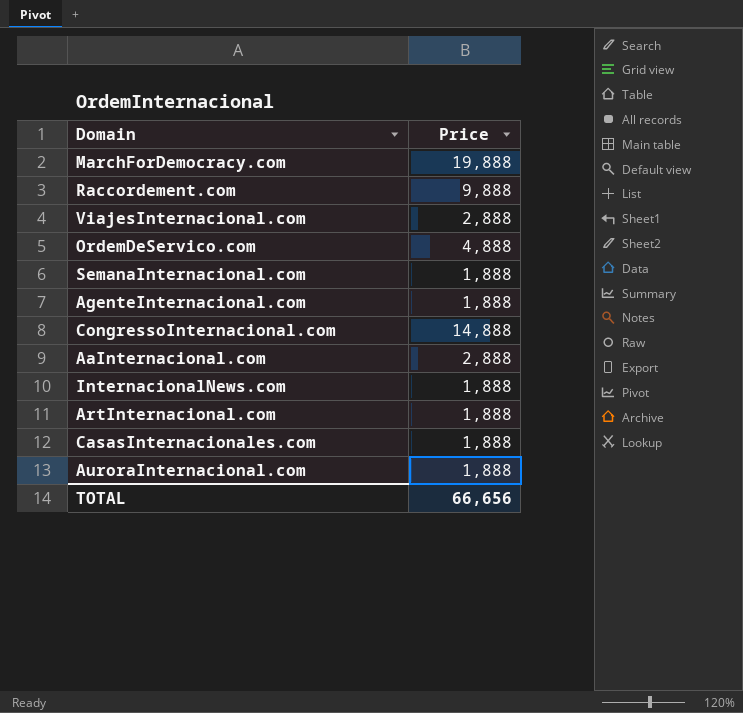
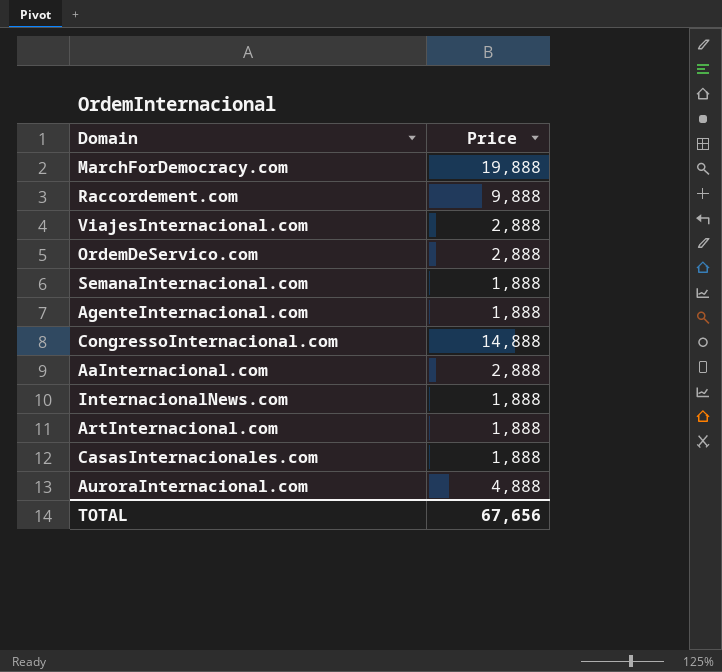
OrdemDeServico.com | Price: 4,888 -> 2,888
AuroraInternacional.com | Price: 1,888 -> 4,888
TOTAL | Price: 66,656 -> 67,656

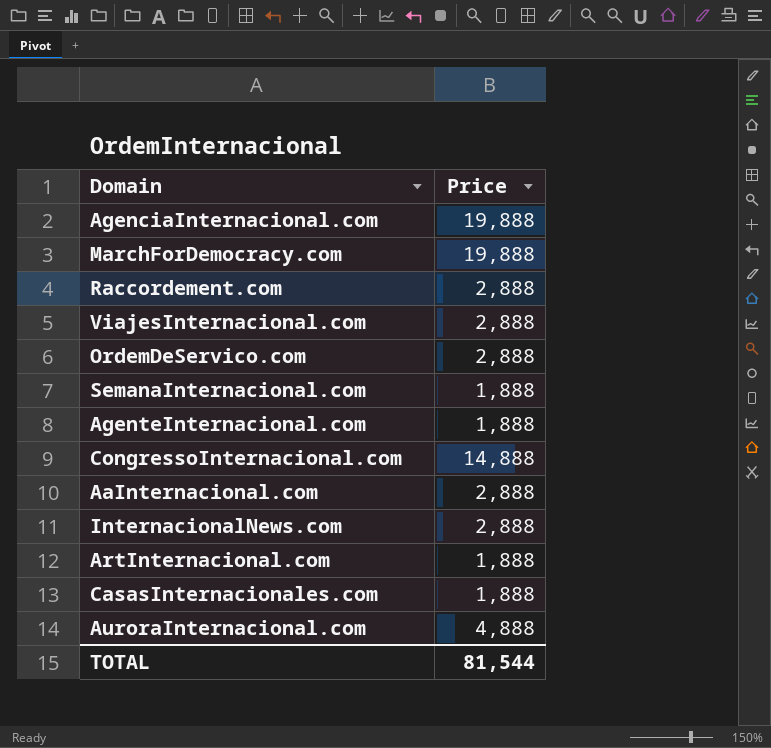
row AgenciaInternacional.com: none -> 19,888
Raccordement.com | Price: 9,888 -> 2,888
InternacionalNews.com | Price: 1,888 -> 2,888
TOTAL | Price: 67,656 -> 81,544

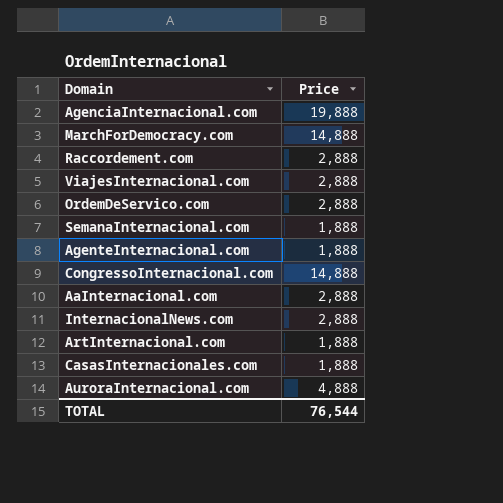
MarchForDemocracy.com | Price: 19,888 -> 14,888
TOTAL | Price: 81,544 -> 76,544

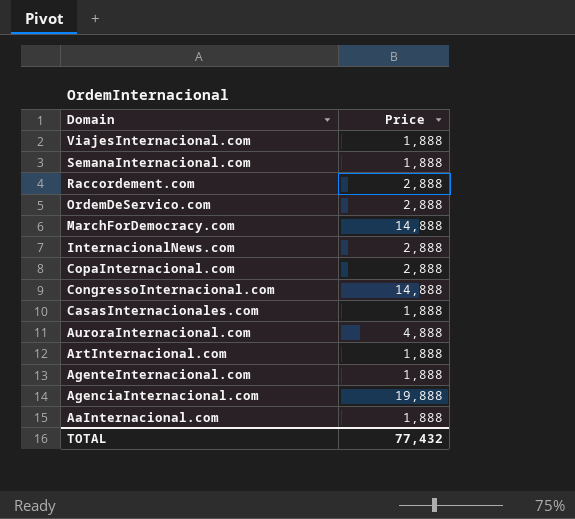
row order: none -> Domain descending
ViajesInternacional.com | Price: 2,888 -> 1,888
row CopaInternacional.com: none -> 2,888
AaInternacional.com | Price: 2,888 -> 1,888
TOTAL | Price: 76,544 -> 77,432

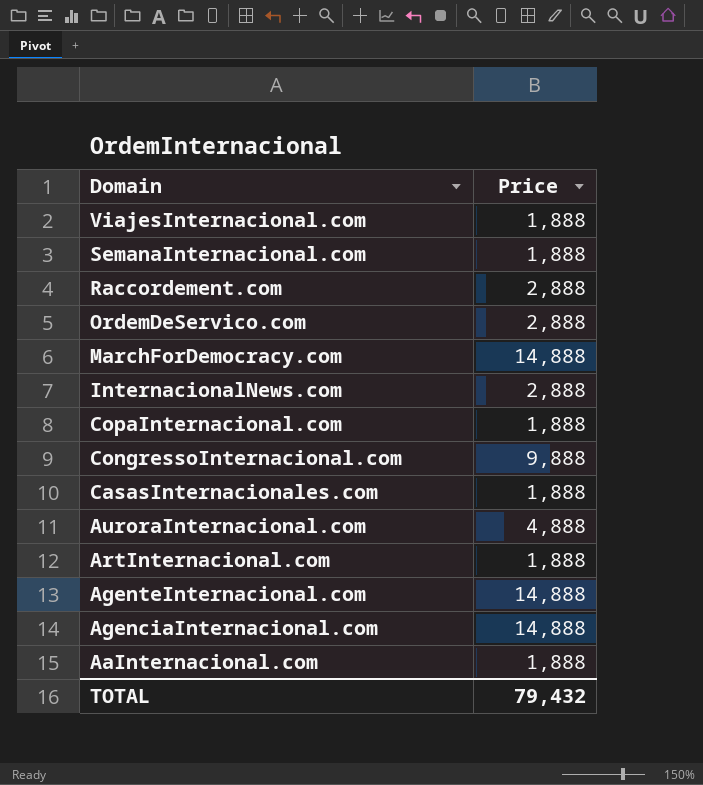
CopaInternacional.com | Price: 2,888 -> 1,888
CongressoInternacional.com | Price: 14,888 -> 9,888
AgenteInternacional.com | Price: 1,888 -> 14,888
AgenciaInternacional.com | Price: 19,888 -> 14,888
TOTAL | Price: 77,432 -> 79,432

